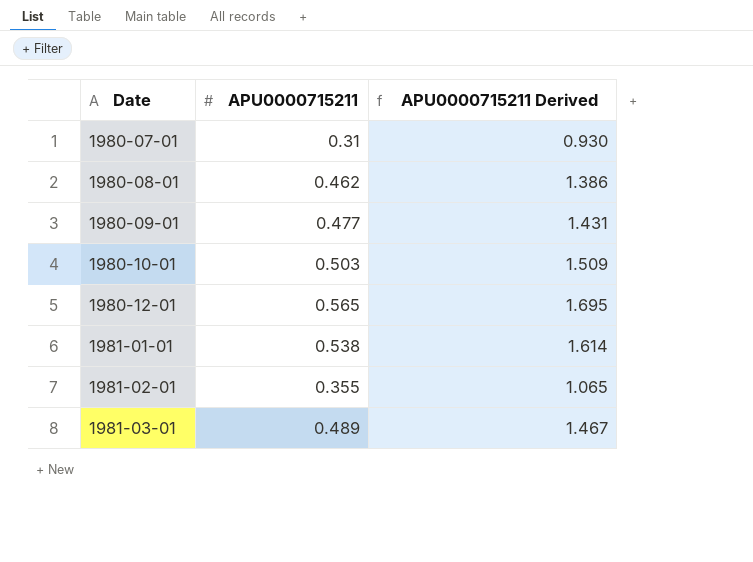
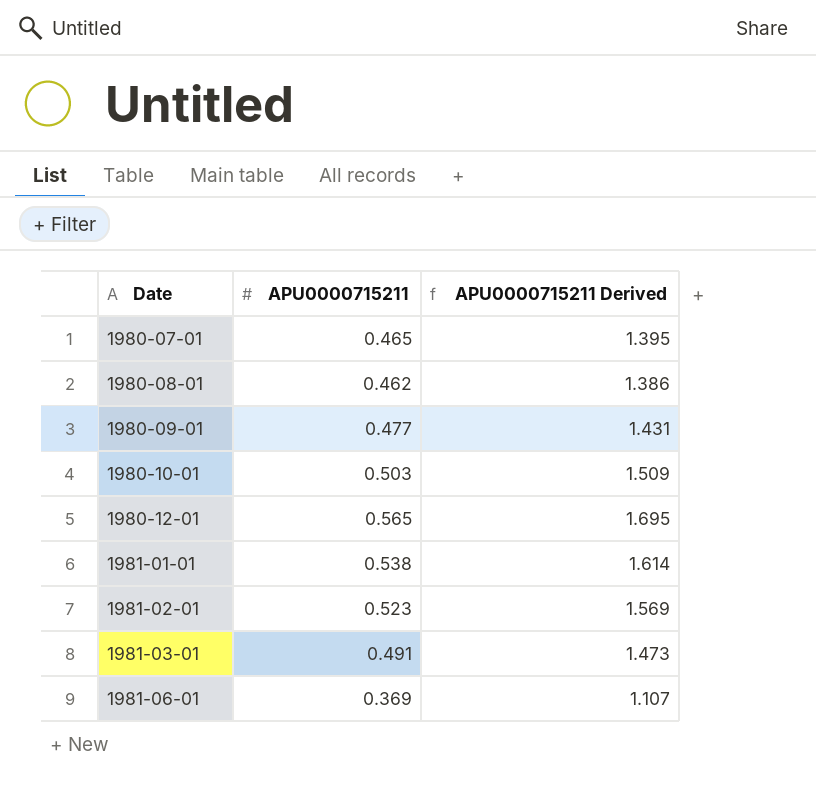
1980-07-01 | APU0000715211: 0.31 -> 0.465
1980-07-01 | APU0000715211 Derived: 0.930 -> 1.395
1981-02-01 | APU0000715211: 0.355 -> 0.523
1981-02-01 | APU0000715211 Derived: 1.065 -> 1.569
1981-03-01 | APU0000715211: 0.489 -> 0.491
1981-03-01 | APU0000715211 Derived: 1.467 -> 1.473
row 1981-06-01: none -> 0.369 | 1.107

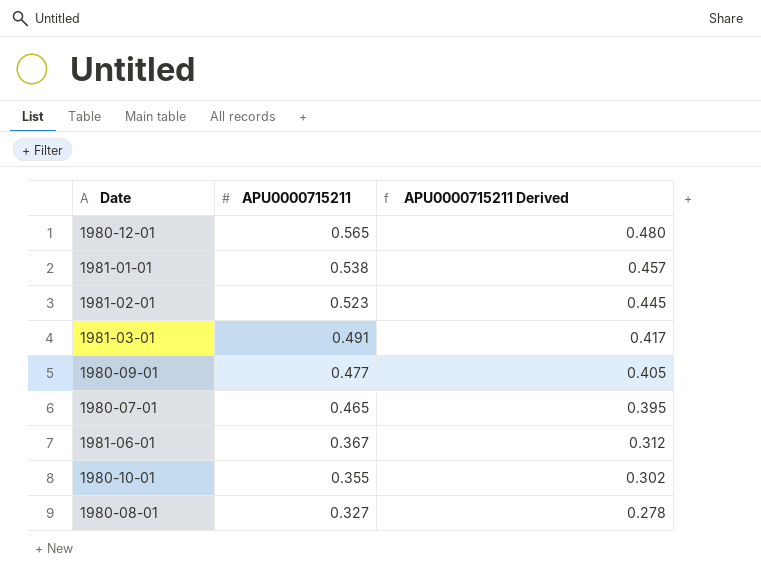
row order: Date ascending -> APU0000715211 descending
column APU0000715211 Derived | formula: [APU0000715211] * 3 -> [APU0000715211] * 0.85
1981-06-01 | APU0000715211: 0.369 -> 0.367
1980-10-01 | APU0000715211: 0.503 -> 0.355
1980-08-01 | APU0000715211: 0.462 -> 0.327

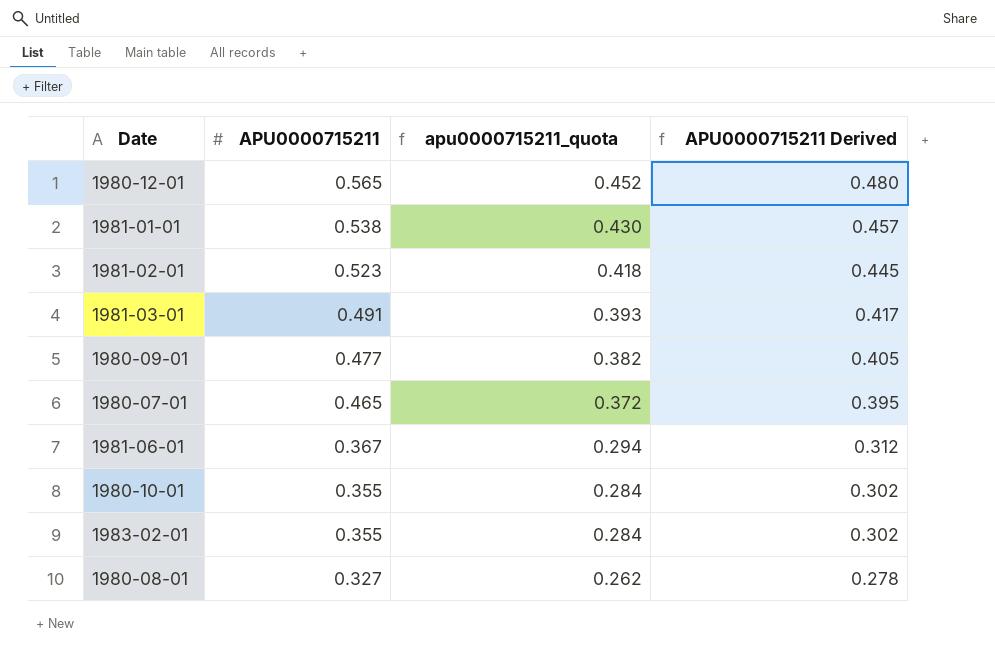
column apu0000715211_quota | formula: none -> [APU0000715211] * 0.8
row 1983-02-01: none -> 0.355 | 0.284 | 0.302

